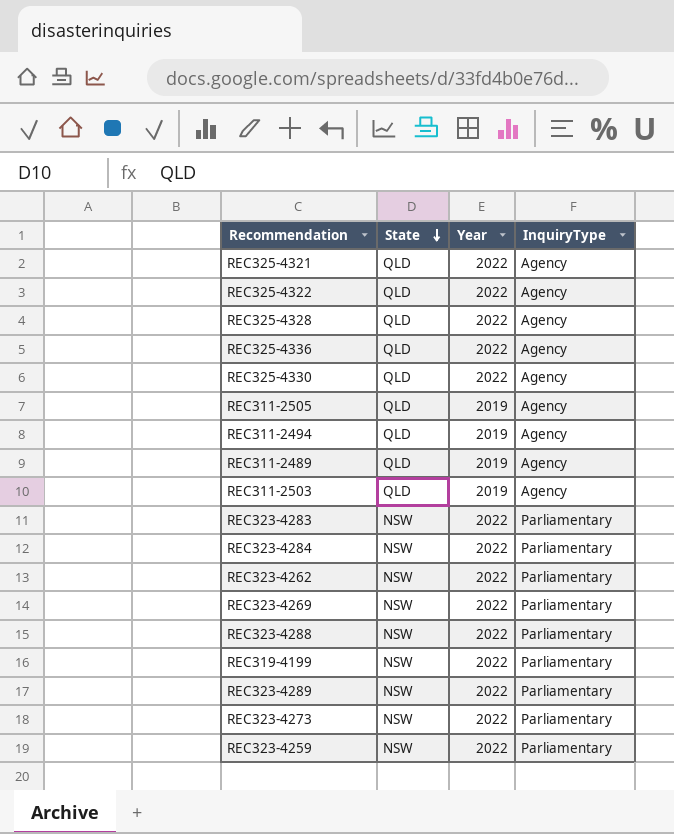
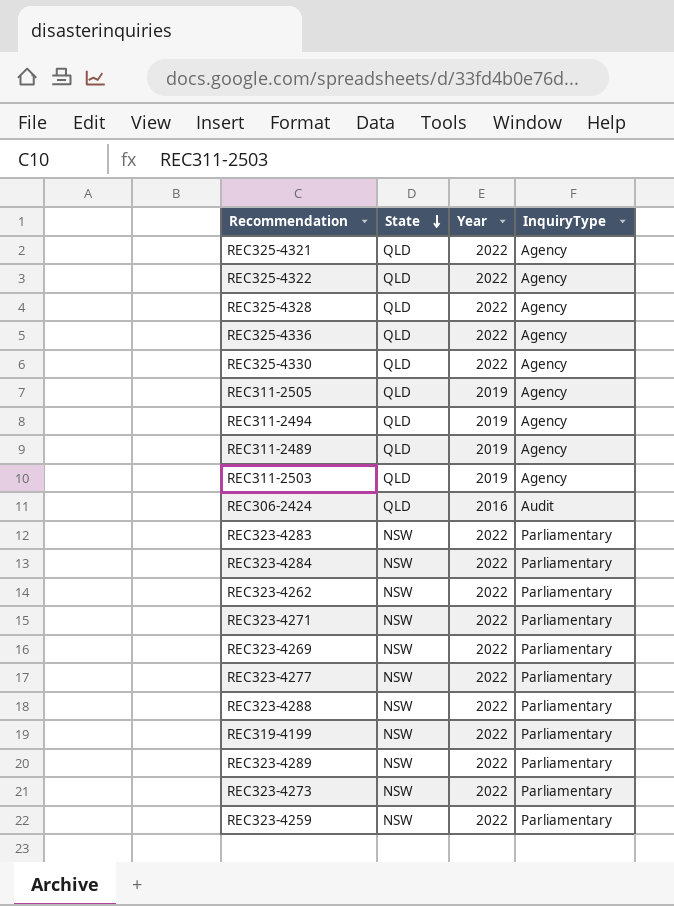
row REC306-2424: none -> QLD | 2016 | Audit
row REC323-4271: none -> NSW | 2022 | Parliamentary
row REC323-4277: none -> NSW | 2022 | Parliamentary

